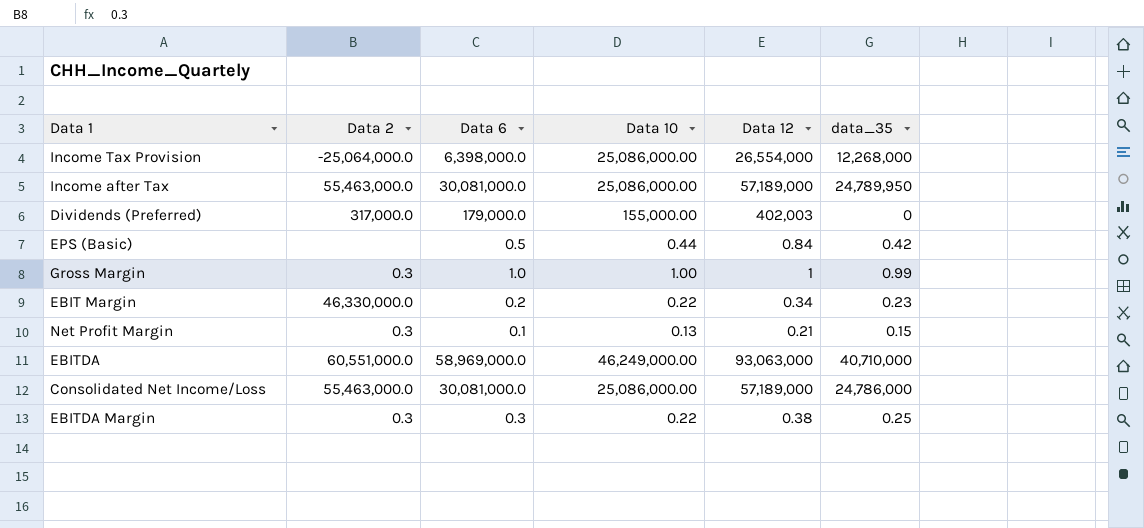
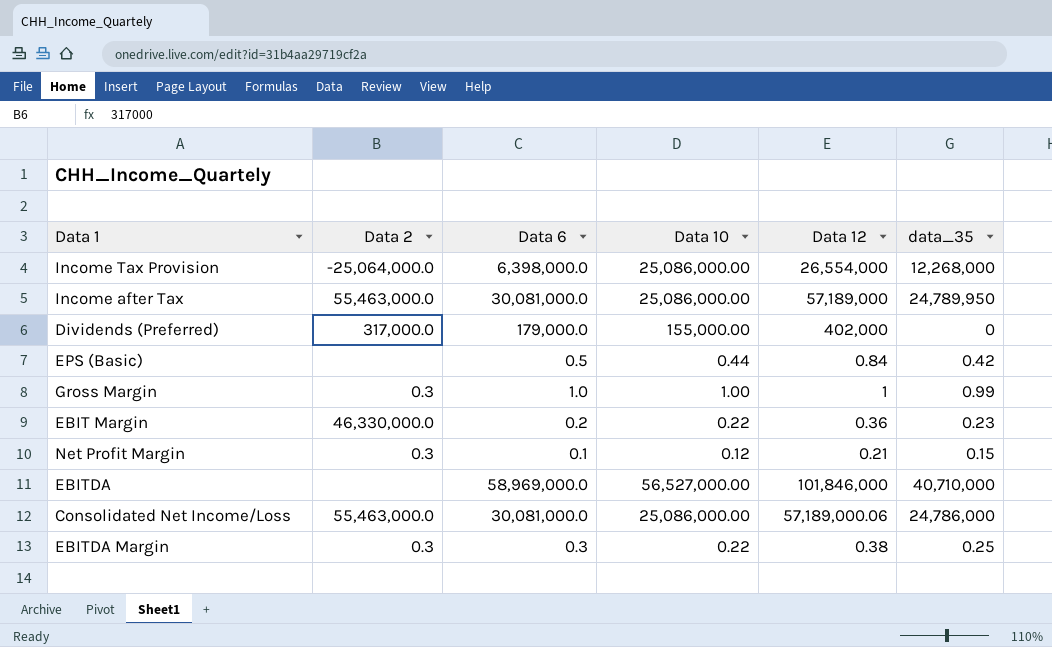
Dividends (Preferred) | Data 12: 402,003 -> 402,000
EBIT Margin | Data 12: 0.34 -> 0.36
Net Profit Margin | Data 10: 0.13 -> 0.12
EBITDA | Data 2: 60,551,000.0 -> none
EBITDA | Data 10: 46,249,000.00 -> 56,527,000.00
EBITDA | Data 12: 93,063,000 -> 101,846,000
Consolidated Net Income/Loss | Data 12: 57,189,000 -> 57,189,000.06

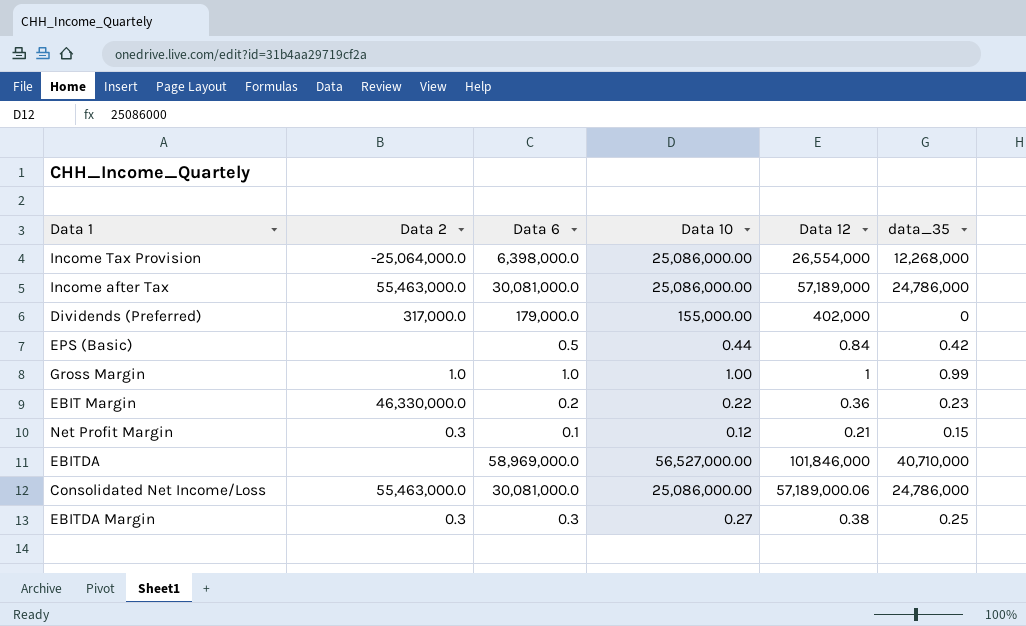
Income after Tax | data_35: 24,789,950 -> 24,786,000
Gross Margin | Data 2: 0.3 -> 1.0
EBITDA Margin | Data 10: 0.22 -> 0.27

